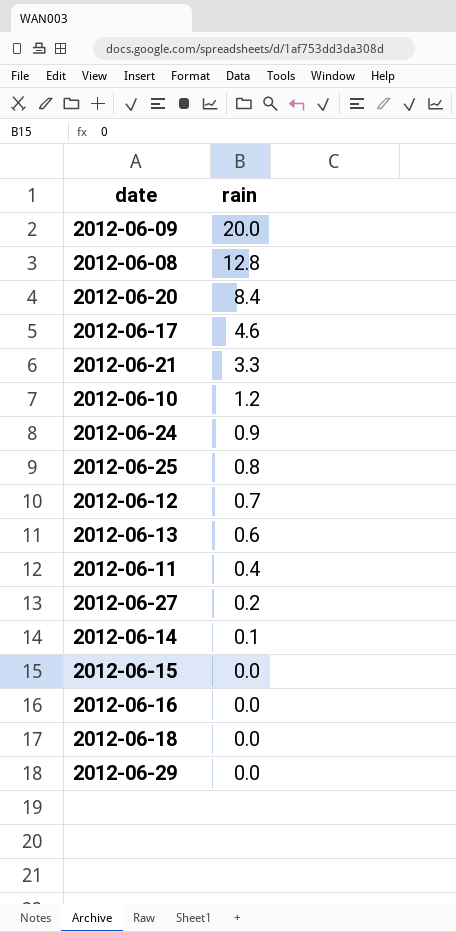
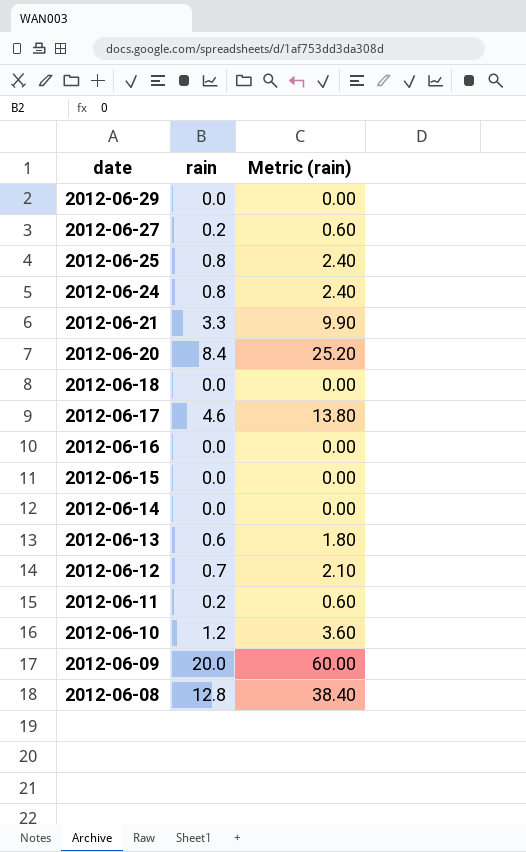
row order: rain descending -> date descending
column Metric (rain) | formula: none -> [rain] * 3
2012-06-24 | rain: 0.9 -> 0.8
2012-06-14 | rain: 0.1 -> 0.0
2012-06-11 | rain: 0.4 -> 0.2

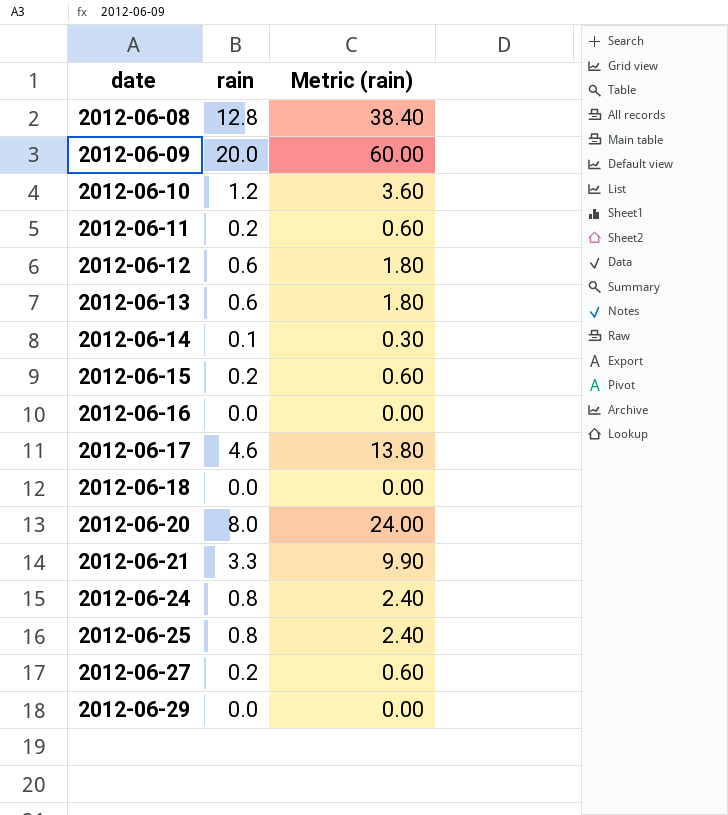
row order: date descending -> date ascending
2012-06-12 | rain: 0.7 -> 0.6
2012-06-12 | Metric (rain): 2.10 -> 1.80
2012-06-14 | rain: 0.0 -> 0.1
2012-06-14 | Metric (rain): 0.00 -> 0.30
2012-06-15 | rain: 0.0 -> 0.2
2012-06-15 | Metric (rain): 0.00 -> 0.60
2012-06-20 | rain: 8.4 -> 8.0
2012-06-20 | Metric (rain): 25.20 -> 24.00

